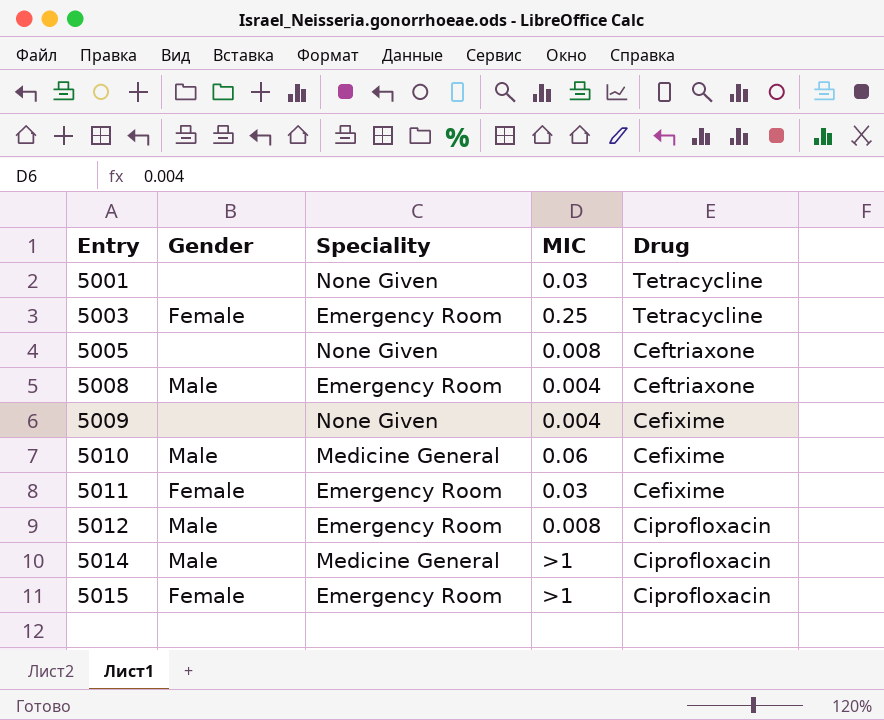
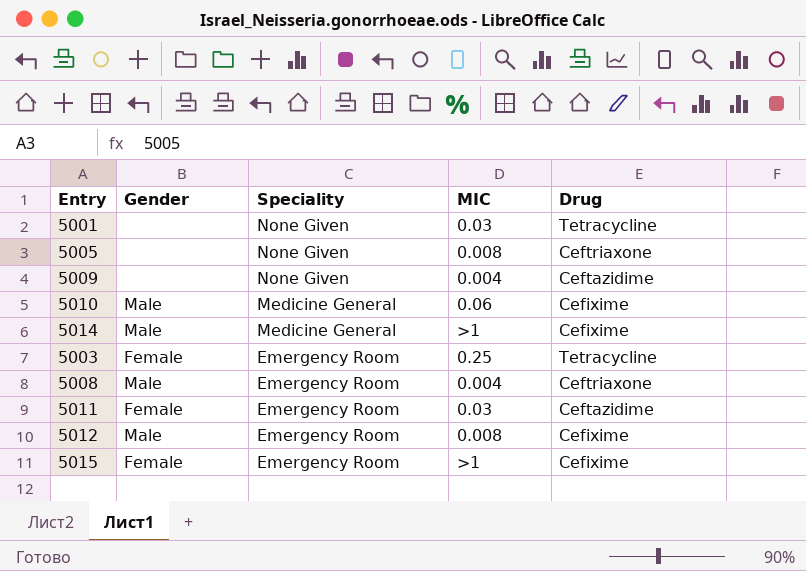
row order: Entry ascending -> Speciality descending
5009 | Drug: Cefixime -> Ceftazidime
5014 | Drug: Ciprofloxacin -> Cefixime
5011 | Drug: Cefixime -> Ceftazidime
5012 | Drug: Ciprofloxacin -> Cefixime
5015 | Drug: Ciprofloxacin -> Cefixime

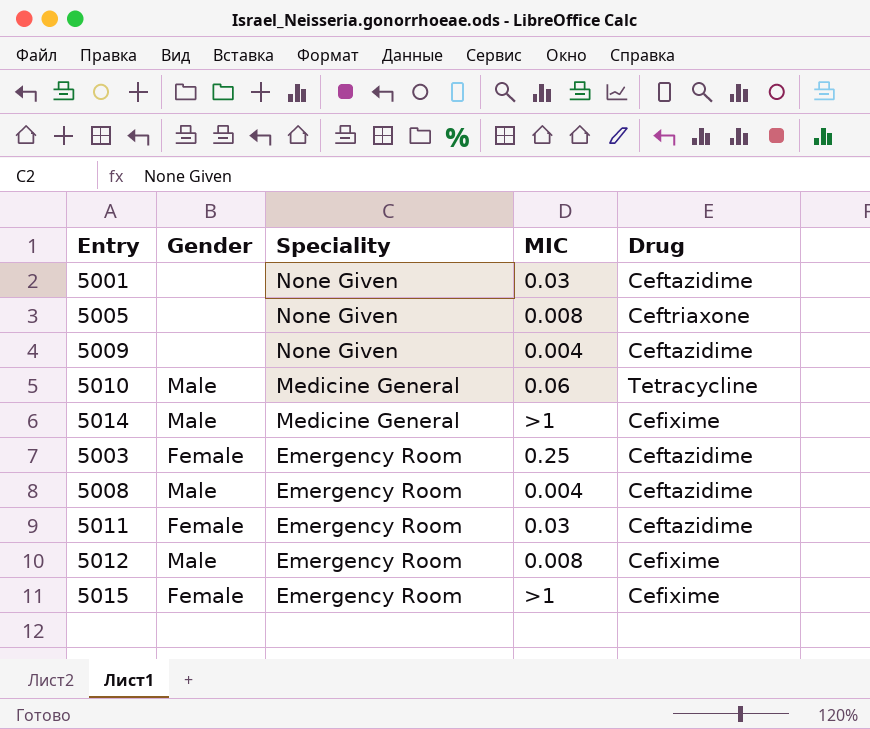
5001 | Drug: Tetracycline -> Ceftazidime
5010 | Drug: Cefixime -> Tetracycline
5003 | Drug: Tetracycline -> Ceftazidime
5008 | Drug: Ceftriaxone -> Ceftazidime

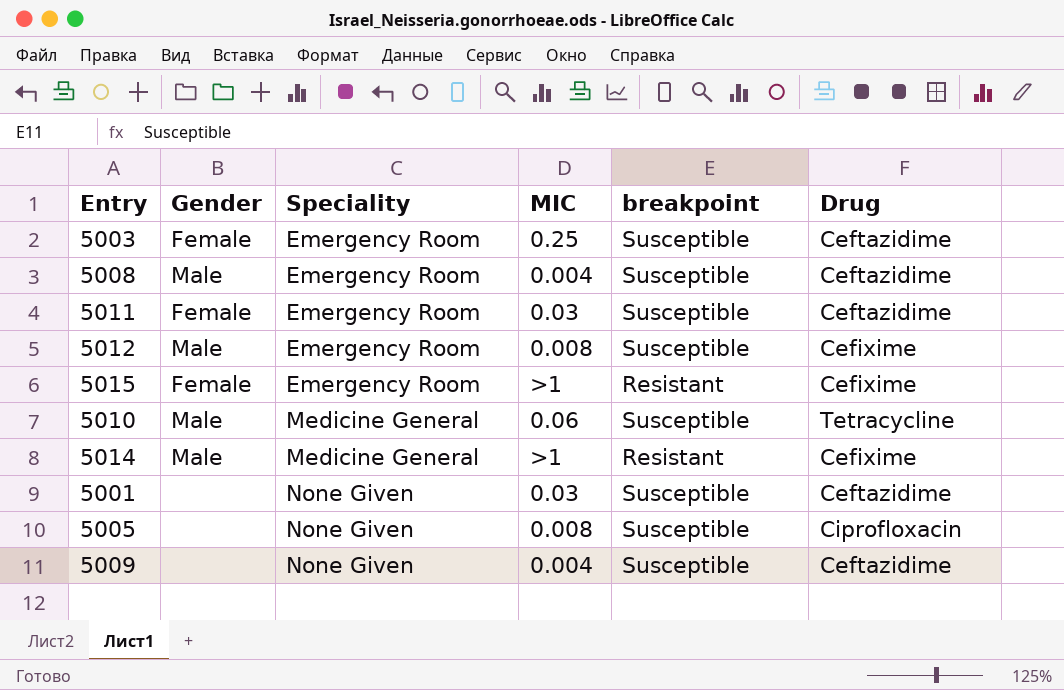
row order: Speciality descending -> Speciality ascending
column breakpoint | position: none -> 5
5005 | Drug: Ceftriaxone -> Ciprofloxacin

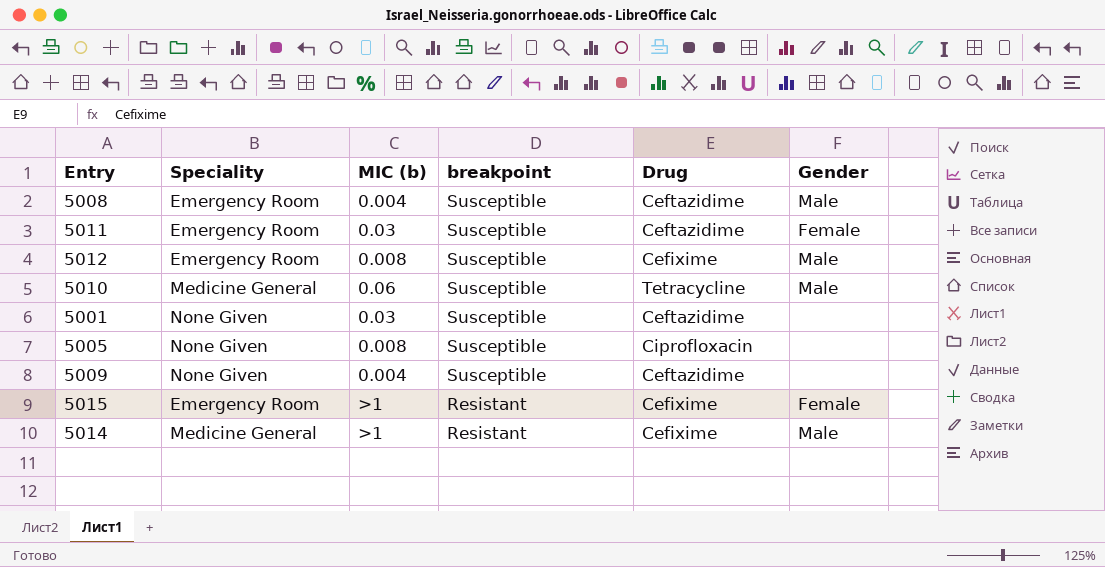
row order: Speciality ascending -> breakpoint descending
column name: MIC -> MIC (b)
column Gender | position: 2 -> 6
row 5003: Female | Emergency Room | 0.25 | Susceptible | Ceftazidime -> none

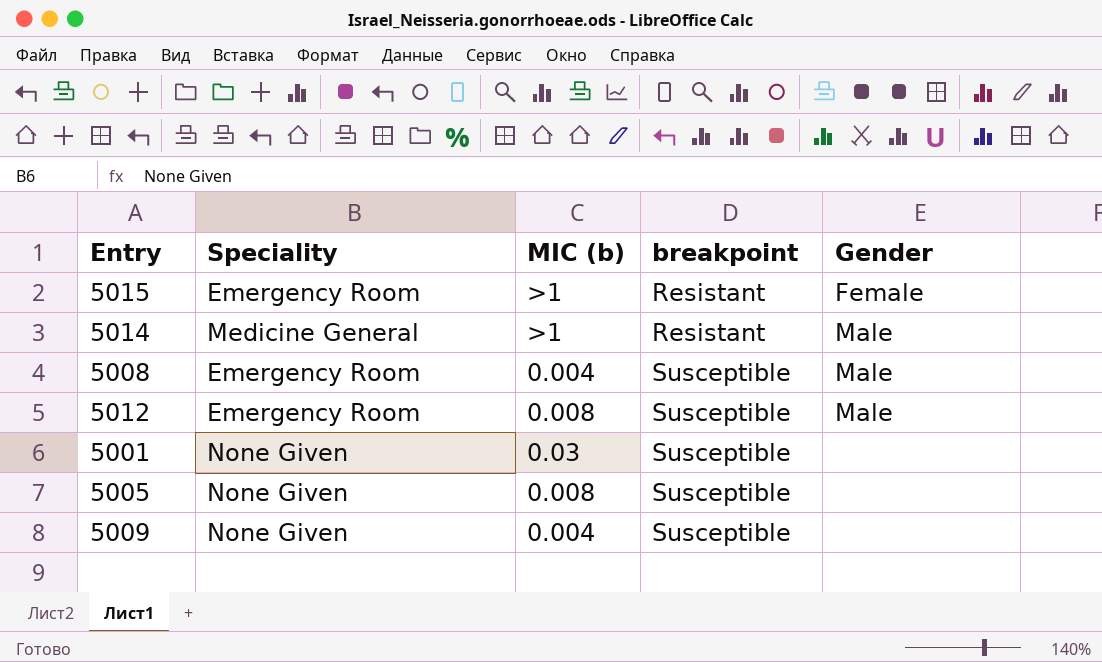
row order: breakpoint descending -> breakpoint ascending
column Drug | position: 5 -> none
row 5011: Emergency Room | 0.03 | Susceptible | Ceftazidime | Female -> none
row 5010: Medicine General | 0.06 | Susceptible | Tetracycline | Male -> none

